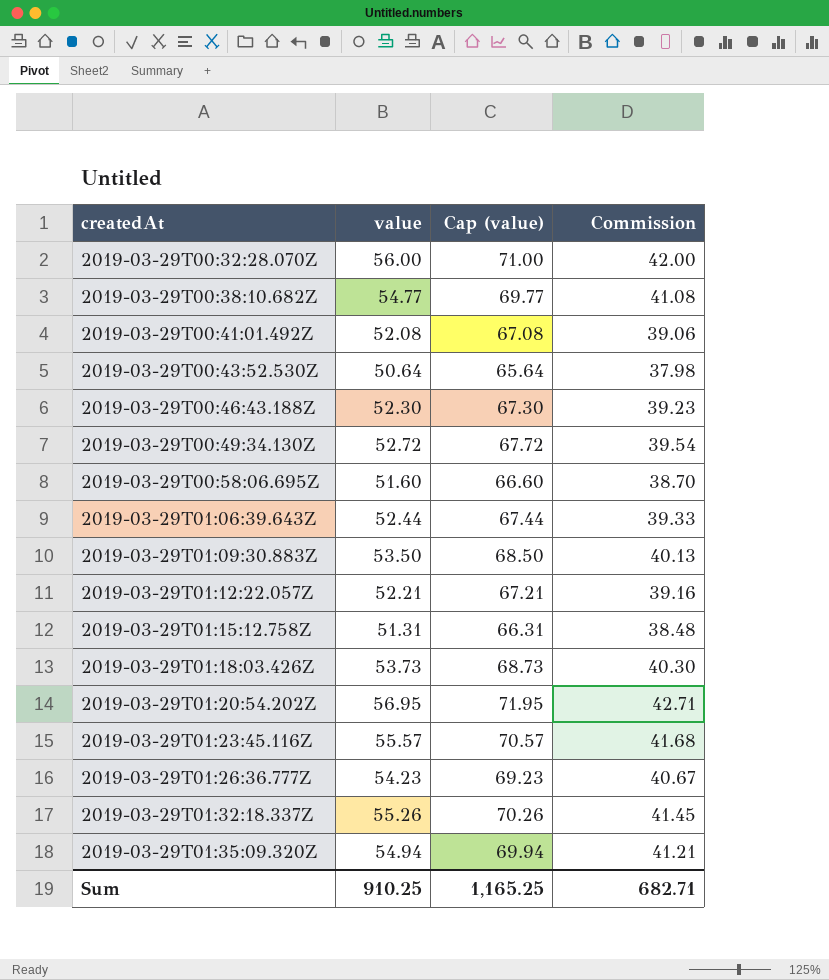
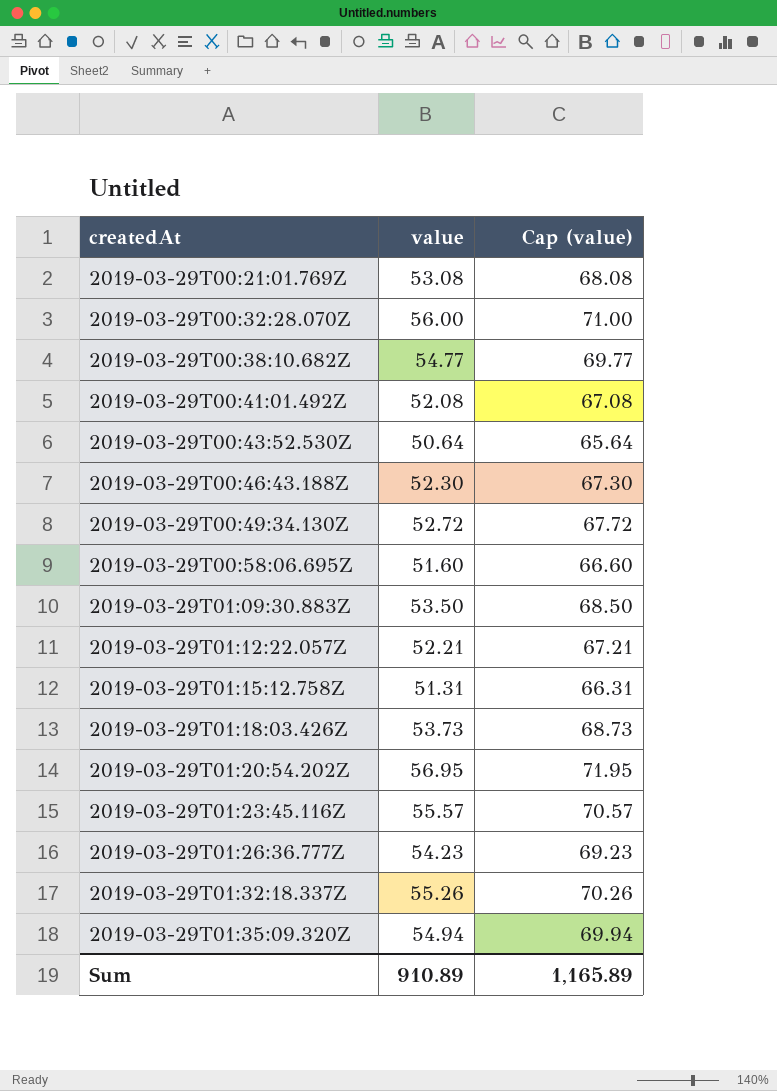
column Commission | formula: [value] * 0.75 -> none
row 2019-03-29T01:06:39.643Z: 52.44 | 67.44 | 39.33 -> none
row 2019-03-29T00:21:01.769Z: none -> 53.08 | 68.08
Sum | value: 910.25 -> 910.89
Sum | Cap (value): 1,165.25 -> 1,165.89

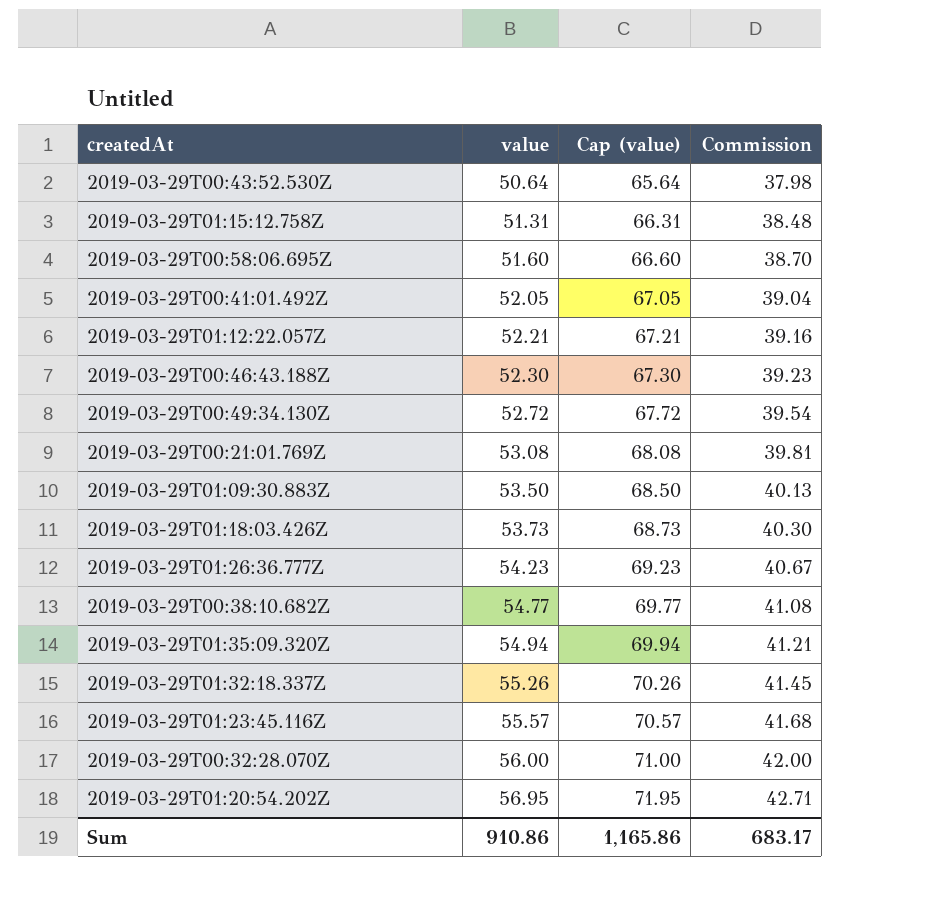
row order: createdAt ascending -> value ascending
column Commission | formula: none -> [value] * 0.75
2019-03-29T00:41:01.492Z | value: 52.08 -> 52.05
2019-03-29T00:41:01.492Z | Cap (value): 67.08 -> 67.05
Sum | value: 910.89 -> 910.86
Sum | Cap (value): 1,165.89 -> 1,165.86

